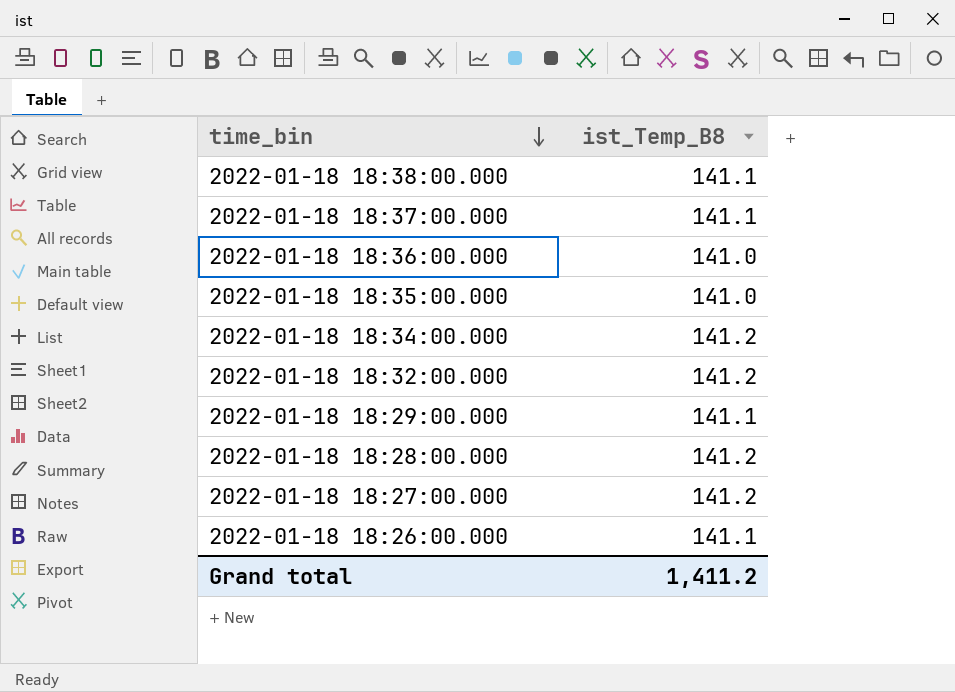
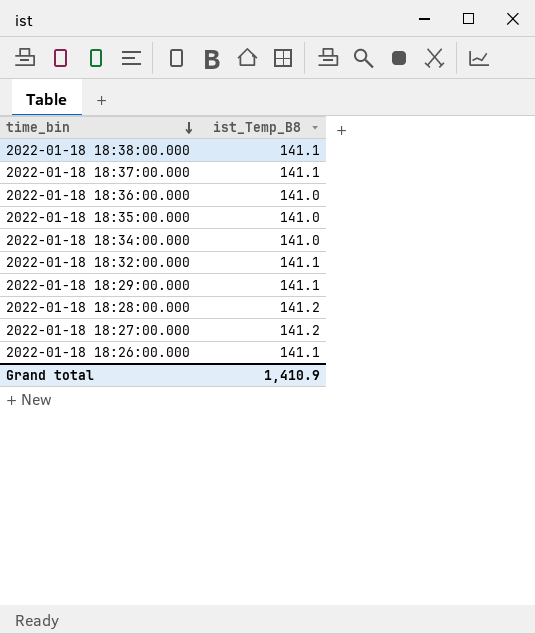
2022-01-18 18:34:00.000 | ist_Temp_B8: 141.2 -> 141.0
2022-01-18 18:32:00.000 | ist_Temp_B8: 141.2 -> 141.1
Grand total | ist_Temp_B8: 1,411.2 -> 1,410.9

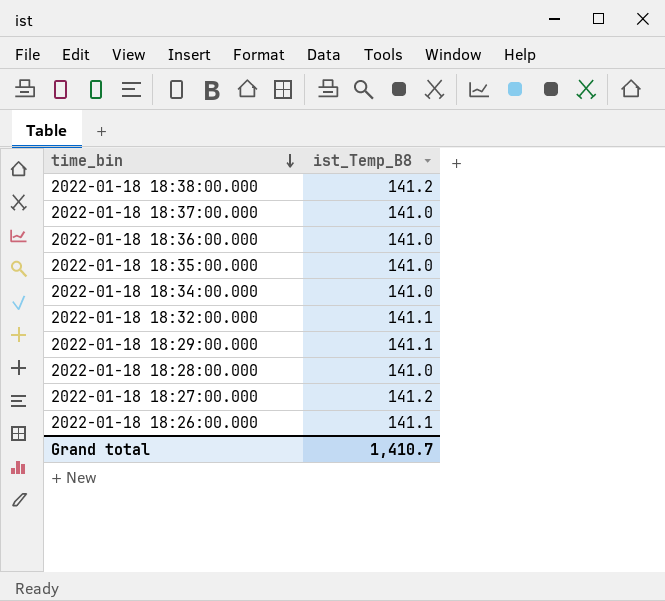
2022-01-18 18:38:00.000 | ist_Temp_B8: 141.1 -> 141.2
2022-01-18 18:37:00.000 | ist_Temp_B8: 141.1 -> 141.0
2022-01-18 18:28:00.000 | ist_Temp_B8: 141.2 -> 141.0
Grand total | ist_Temp_B8: 1,410.9 -> 1,410.7

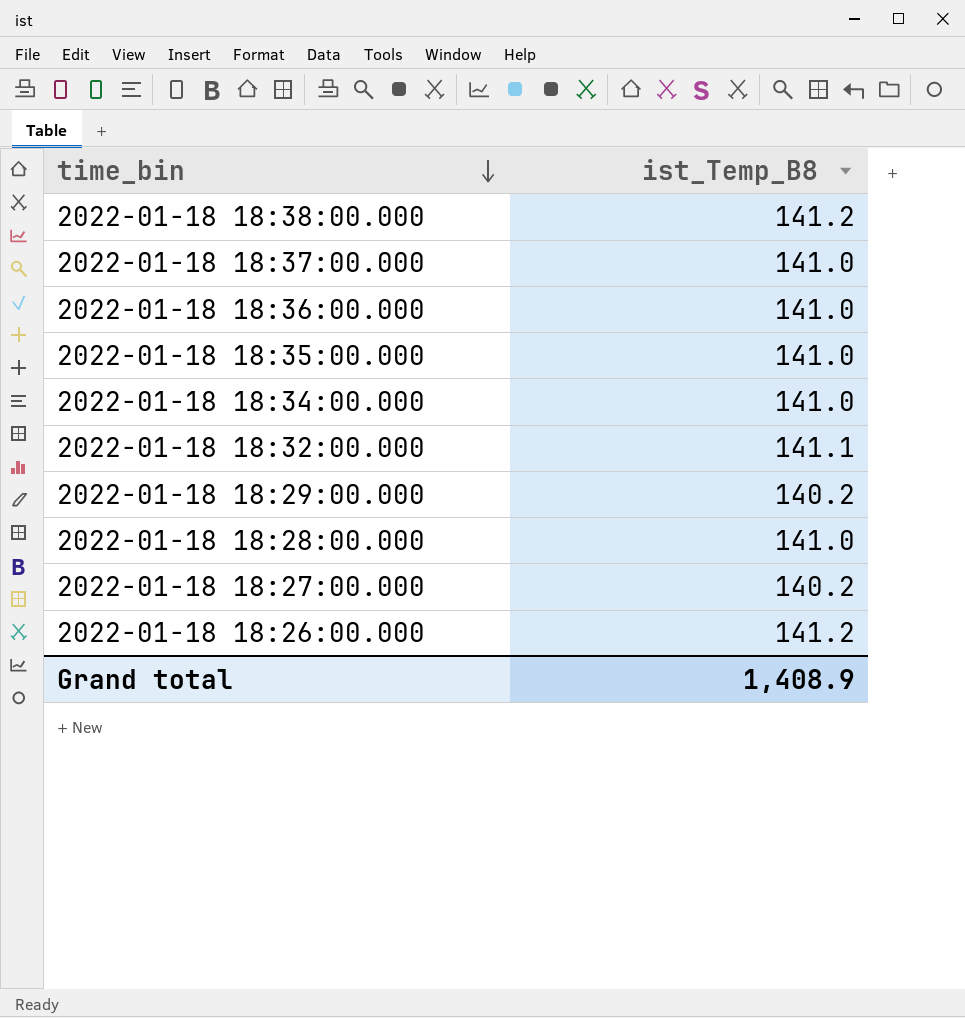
2022-01-18 18:29:00.000 | ist_Temp_B8: 141.1 -> 140.2
2022-01-18 18:27:00.000 | ist_Temp_B8: 141.2 -> 140.2
2022-01-18 18:26:00.000 | ist_Temp_B8: 141.1 -> 141.2
Grand total | ist_Temp_B8: 1,410.7 -> 1,408.9

